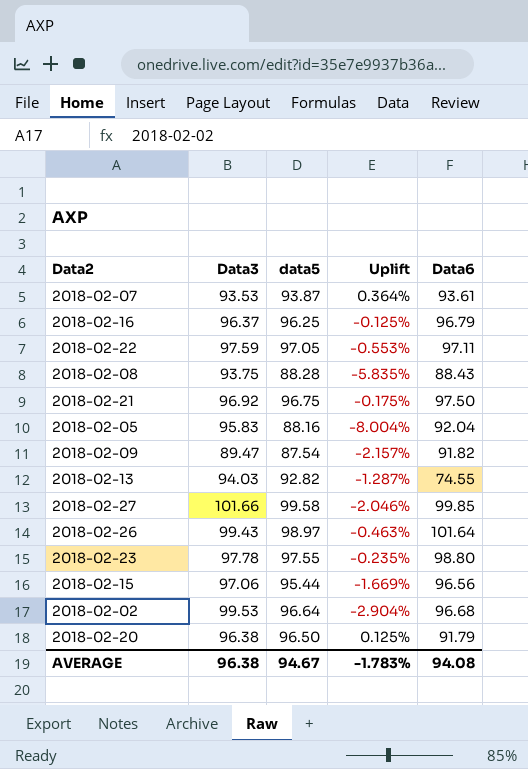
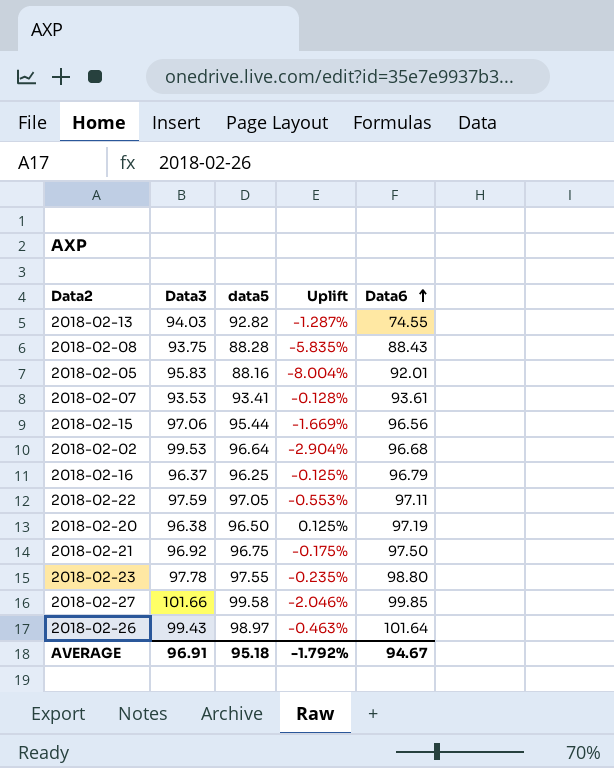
row order: none -> Data6 ascending
row 2018-02-09: 89.47 | 87.54 | -2.157% | 91.82 -> none
2018-02-05 | Data6: 92.04 -> 92.01
2018-02-07 | data5: 93.87 -> 93.41
2018-02-07 | Uplift: 0.364% -> -0.128%
2018-02-20 | Data6: 91.79 -> 97.19
AVERAGE | Data3: 96.38 -> 96.91
AVERAGE | data5: 94.67 -> 95.18
AVERAGE | Uplift: -1.783% -> -1.792%
AVERAGE | Data6: 94.08 -> 94.67

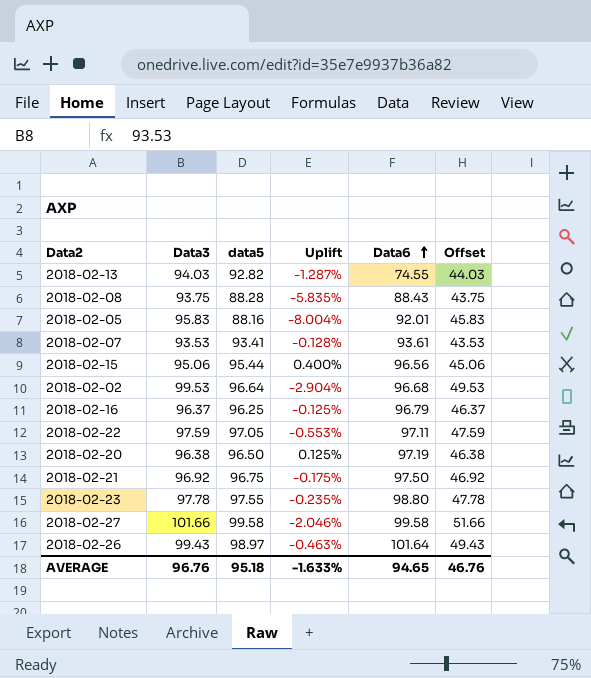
column Offset | formula: none -> [Data3] - 50
2018-02-15 | Data3: 97.06 -> 95.06
2018-02-15 | Uplift: -1.669% -> 0.400%
2018-02-27 | Data6: 99.85 -> 99.58
AVERAGE | Data3: 96.91 -> 96.76
AVERAGE | Uplift: -1.792% -> -1.633%
AVERAGE | Data6: 94.67 -> 94.65

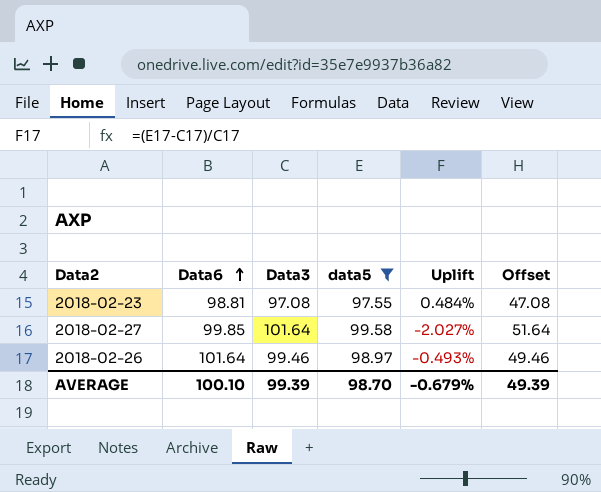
filter: none -> data5 >= 97.55
column Data6 | position: 5 -> 2
2018-02-23 | Data6: 98.80 -> 98.81
2018-02-23 | Data3: 97.78 -> 97.08
2018-02-23 | Uplift: -0.235% -> 0.484%
2018-02-23 | Offset: 47.78 -> 47.08
2018-02-27 | Data6: 99.58 -> 99.85
2018-02-27 | Data3: 101.66 -> 101.64
2018-02-27 | Uplift: -2.046% -> -2.027%
2018-02-27 | Offset: 51.66 -> 51.64
2018-02-26 | Data3: 99.43 -> 99.46
2018-02-26 | Uplift: -0.463% -> -0.493%
2018-02-26 | Offset: 49.43 -> 49.46
AVERAGE | Data6: 94.65 -> 100.10
AVERAGE | Data3: 96.76 -> 99.39
AVERAGE | data5: 95.18 -> 98.70
AVERAGE | Uplift: -1.633% -> -0.679%
AVERAGE | Offset: 46.76 -> 49.39

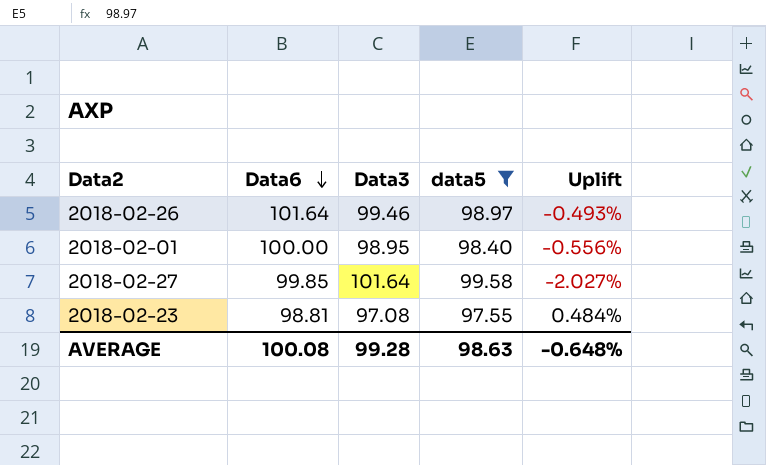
row order: Data6 ascending -> Data6 descending
column Offset | formula: [Data3] - 50 -> none
row 2018-02-01: none -> 100.00 | 98.95 | 98.40 | -0.556%
AVERAGE | Data6: 100.10 -> 100.08
AVERAGE | Data3: 99.39 -> 99.28
AVERAGE | data5: 98.70 -> 98.63
AVERAGE | Uplift: -0.679% -> -0.648%

